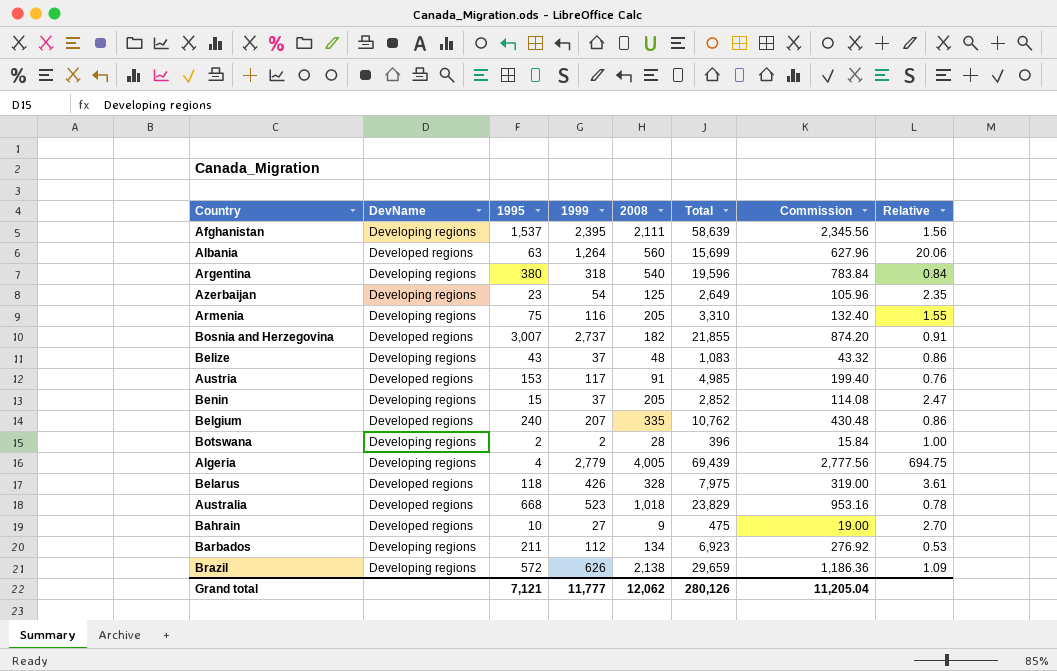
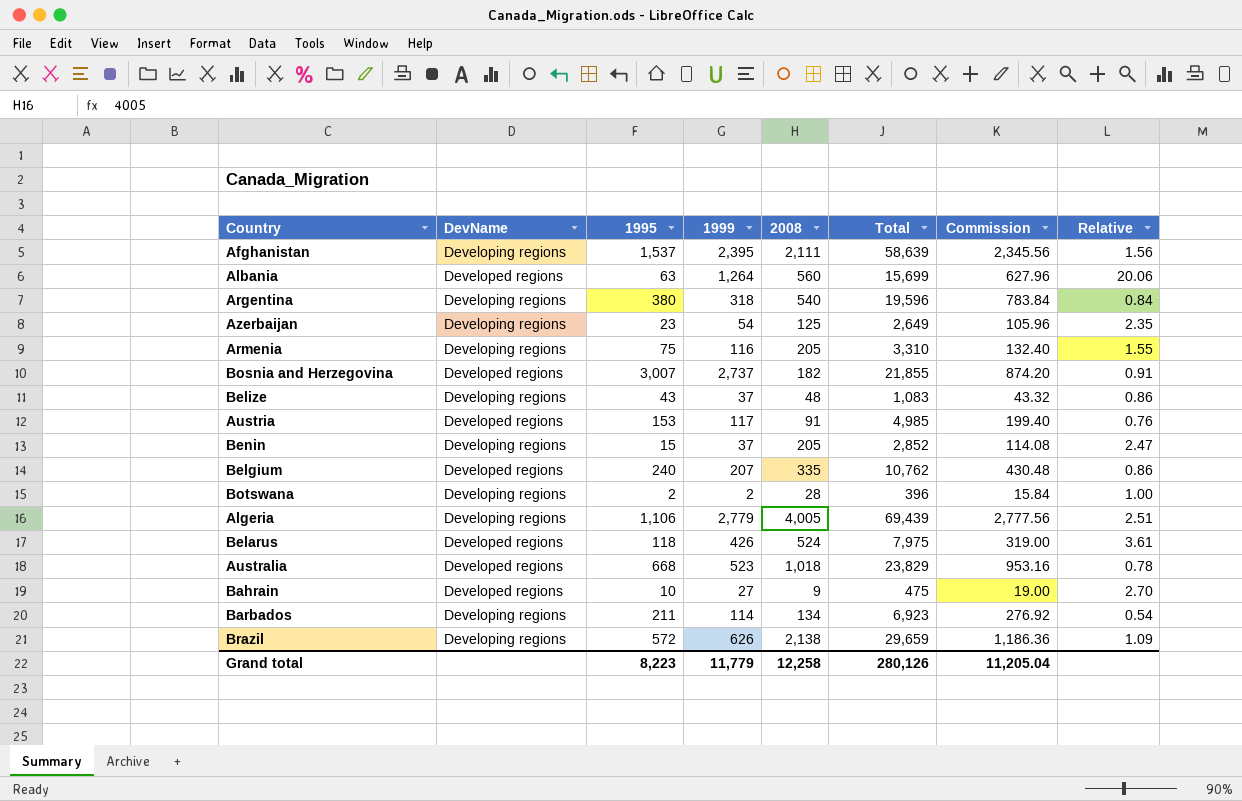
Algeria | 1995: 4 -> 1,106
Algeria | Relative: 694.75 -> 2.51
Belarus | 2008: 328 -> 524
Barbados | 1999: 112 -> 114
Barbados | Relative: 0.53 -> 0.54
Grand total | 1995: 7,121 -> 8,223
Grand total | 1999: 11,777 -> 11,779
Grand total | 2008: 12,062 -> 12,258

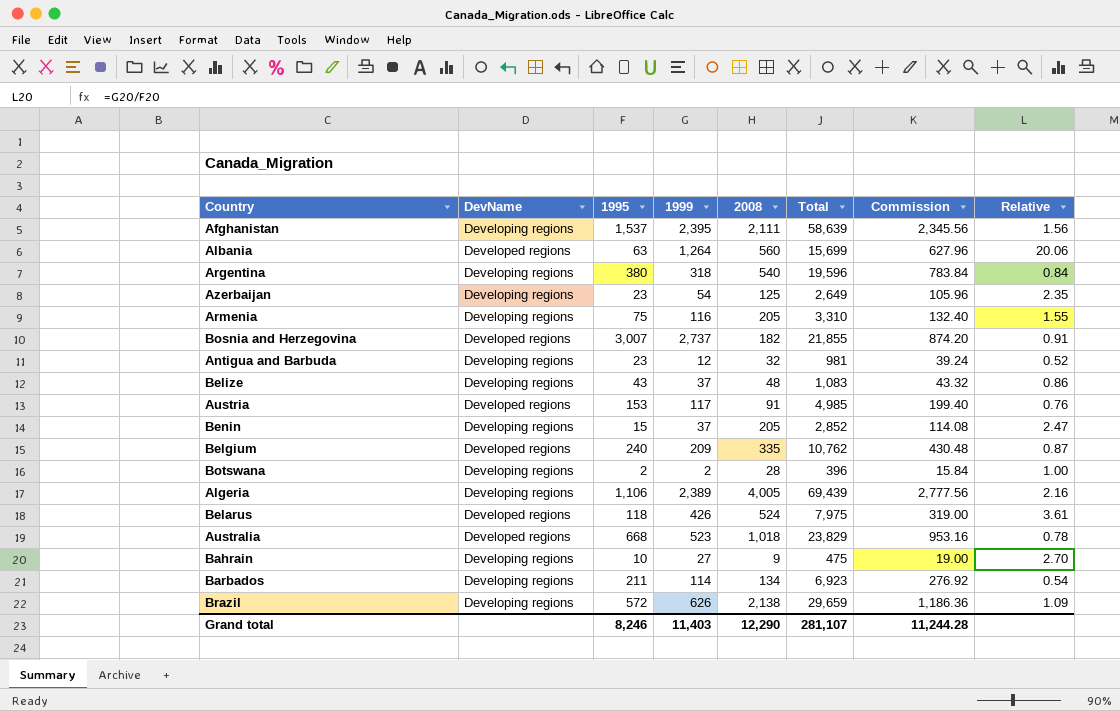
row Antigua and Barbuda: none -> Developing regions | 23 | 12 | 32 | 981 | 39.24 | 0.52
Belgium | 1999: 207 -> 209
Belgium | Relative: 0.86 -> 0.87
Algeria | 1999: 2,779 -> 2,389
Algeria | Relative: 2.51 -> 2.16
Bahrain | DevName: Developed regions -> Developing regions
Grand total | 1995: 8,223 -> 8,246
Grand total | 1999: 11,779 -> 11,403
Grand total | 2008: 12,258 -> 12,290
Grand total | Total: 280,126 -> 281,107
Grand total | Commission: 11,205.04 -> 11,244.28

